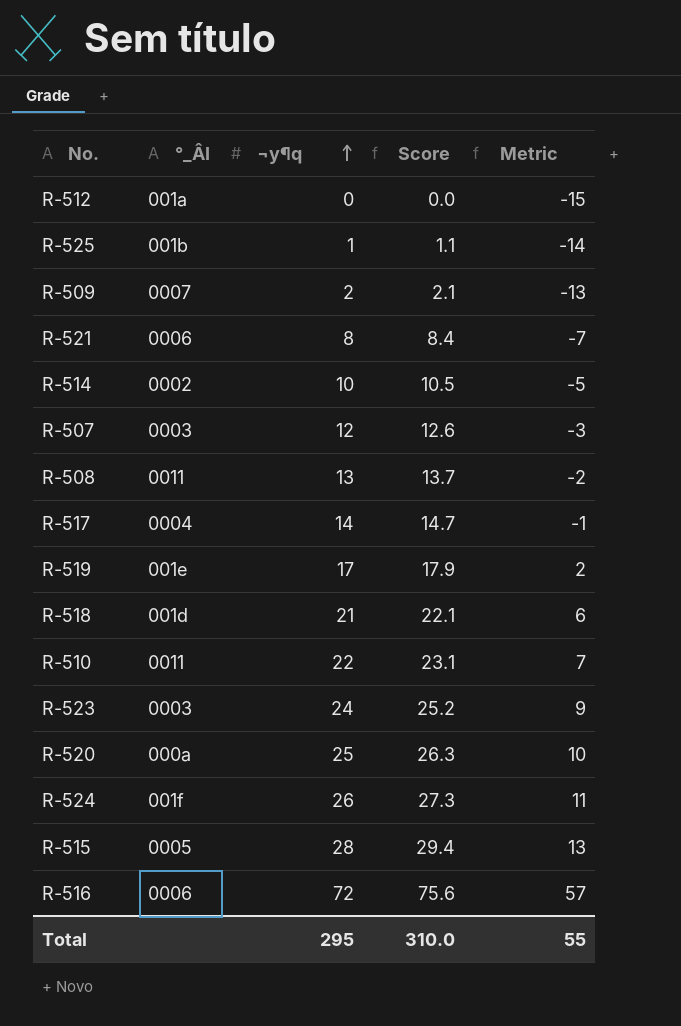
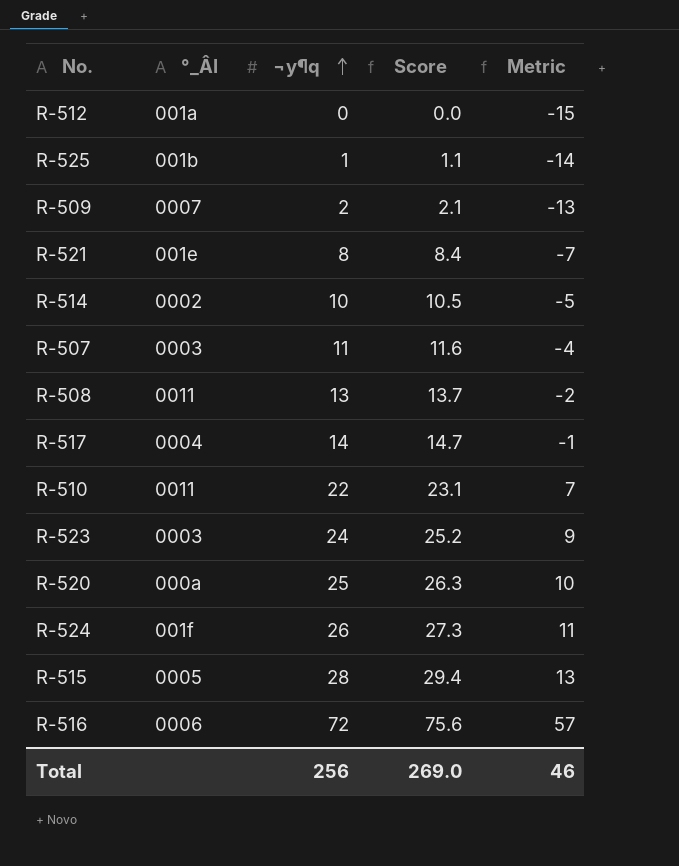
row R-519: 001e | 17 | 17.9 | 2 -> none
row R-518: 001d | 21 | 22.1 | 6 -> none
R-521 | °_ÂI: 0006 -> 001e
R-507 | ¬y¶q: 12 -> 11
R-507 | Score: 12.6 -> 11.6
R-507 | Metric: -3 -> -4
Total | ¬y¶q: 295 -> 256
Total | Score: 310.0 -> 269.0
Total | Metric: 55 -> 46

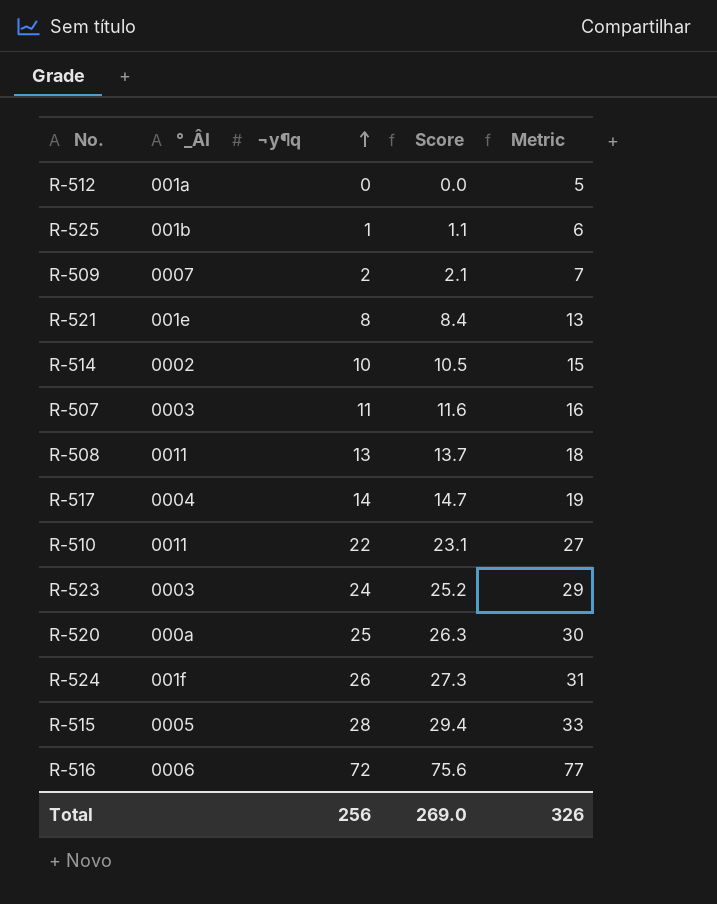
column Metric | formula: [¬y¶q] - 15 -> [¬y¶q] + 5
Total | Metric: 46 -> 326

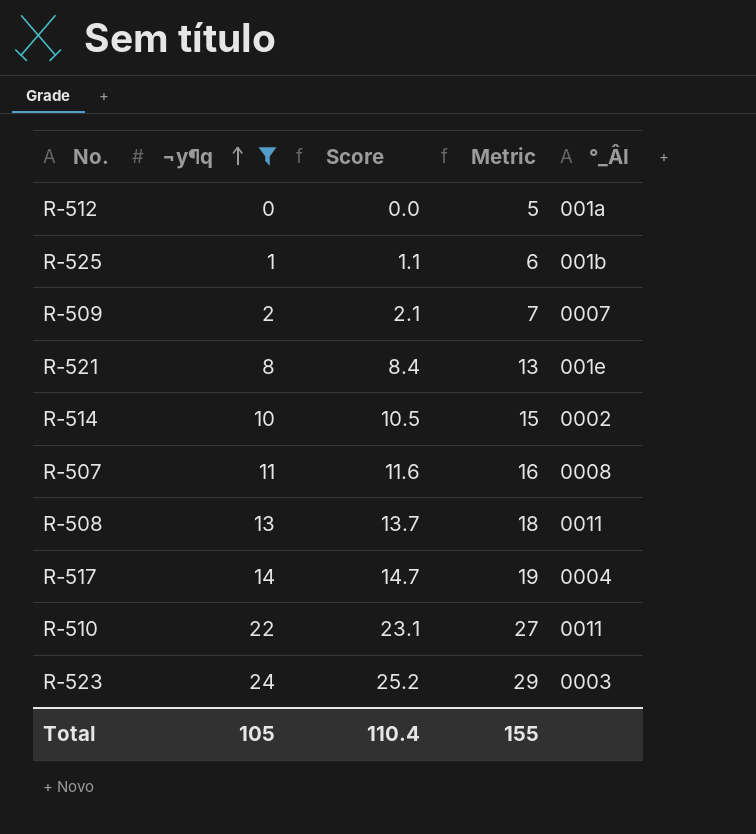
filter: none -> ¬y¶q <= 24
column °_ÂI | position: 2 -> 5
R-507 | °_ÂI: 0003 -> 0008
Total | ¬y¶q: 256 -> 105
Total | Score: 269.0 -> 110.4
Total | Metric: 326 -> 155

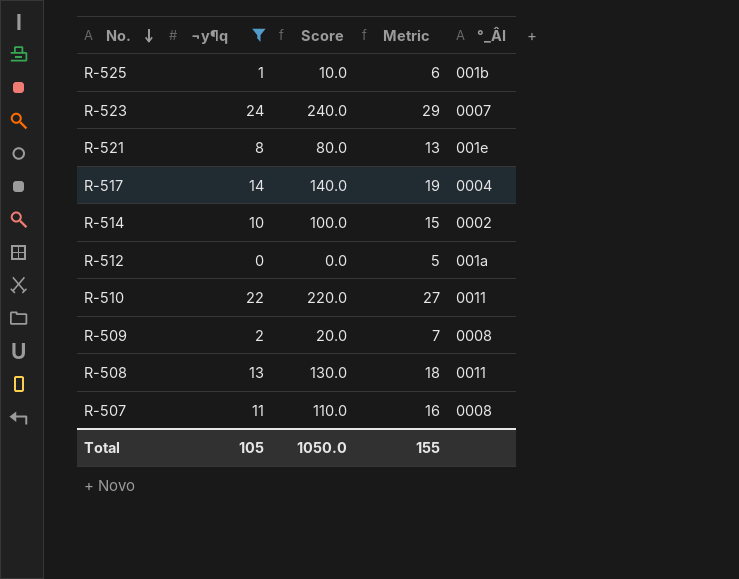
row order: ¬y¶q ascending -> No. descending
column Score | formula: [¬y¶q] * 1.05 -> [¬y¶q] * 10
R-523 | °_ÂI: 0003 -> 0007
R-509 | °_ÂI: 0007 -> 0008
Total | Score: 110.4 -> 1050.0

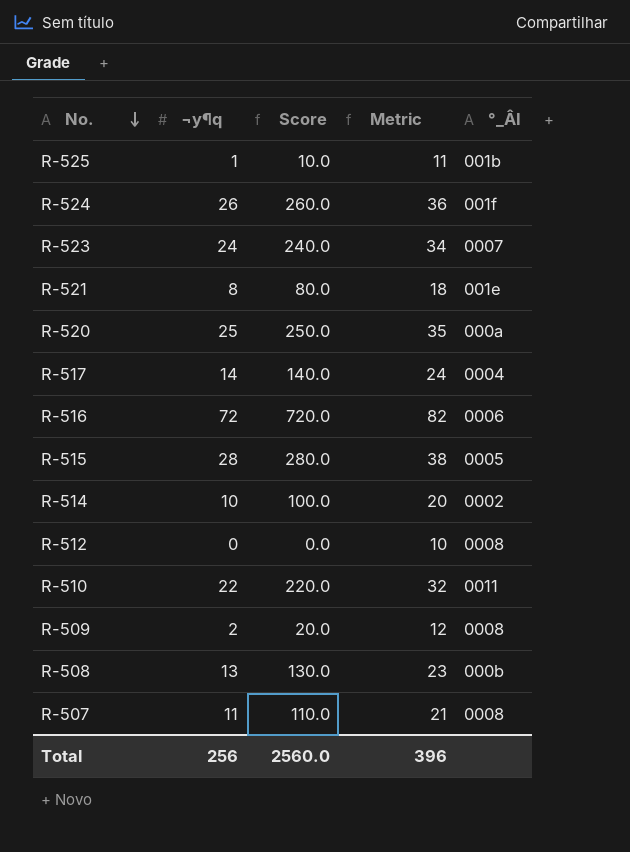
filter: ¬y¶q <= 24 -> none
column Metric | formula: [¬y¶q] + 5 -> [¬y¶q] + 10
R-512 | °_ÂI: 001a -> 0008
R-508 | °_ÂI: 0011 -> 000b
Total | ¬y¶q: 105 -> 256
Total | Score: 1050.0 -> 2560.0
Total | Metric: 155 -> 396

